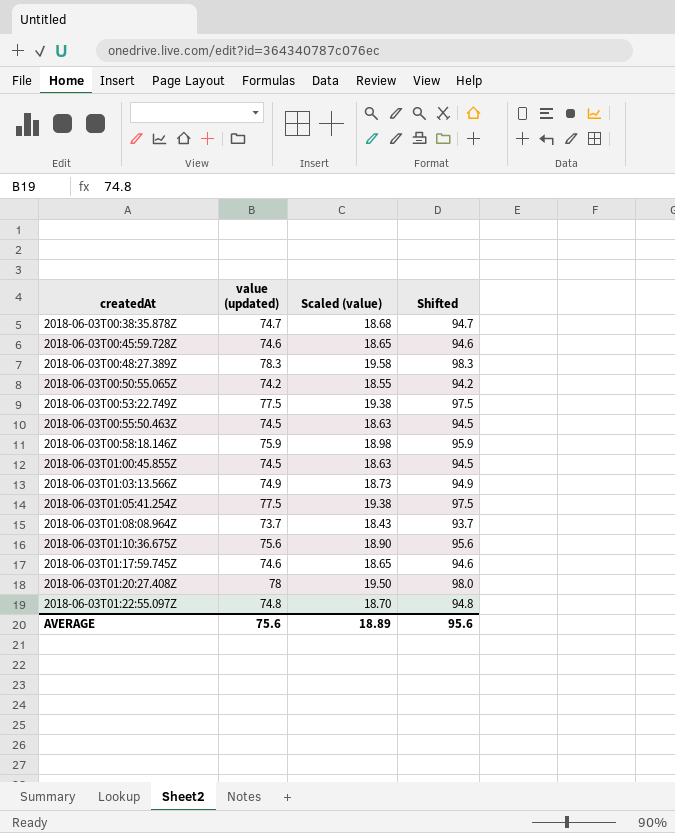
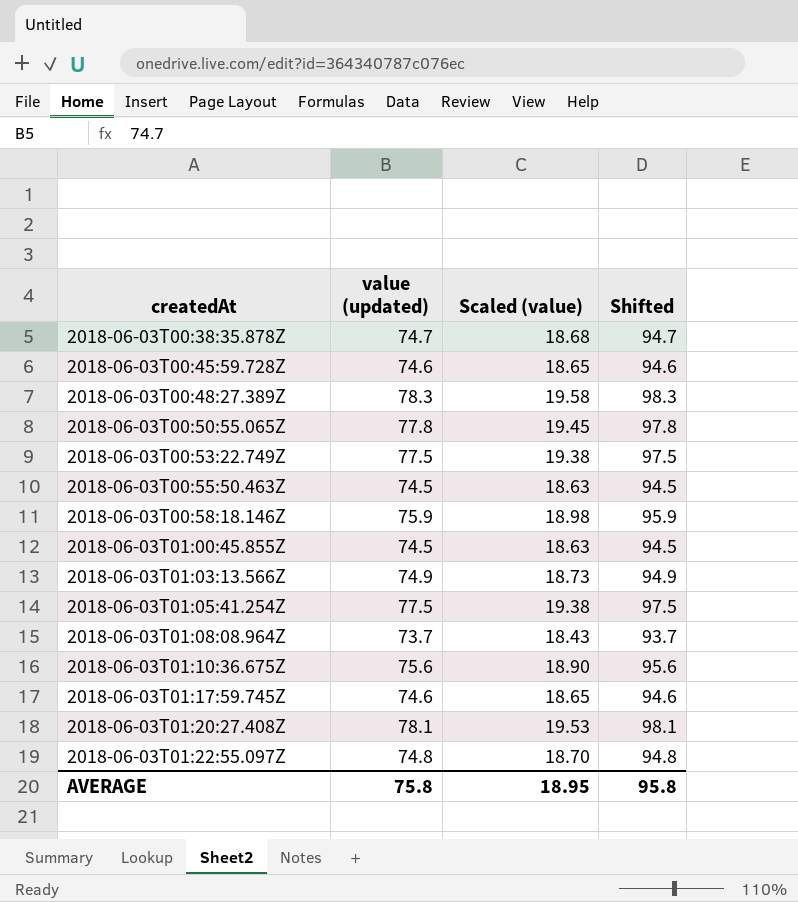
2018-06-03T00:50:55.065Z | value (updated): 74.2 -> 77.8
2018-06-03T00:50:55.065Z | Scaled (value): 18.55 -> 19.45
2018-06-03T00:50:55.065Z | Shifted: 94.2 -> 97.8
2018-06-03T01:20:27.408Z | value (updated): 78 -> 78.1
2018-06-03T01:20:27.408Z | Scaled (value): 19.50 -> 19.53
2018-06-03T01:20:27.408Z | Shifted: 98.0 -> 98.1
AVERAGE | value (updated): 75.6 -> 75.8
AVERAGE | Scaled (value): 18.89 -> 18.95
AVERAGE | Shifted: 95.6 -> 95.8

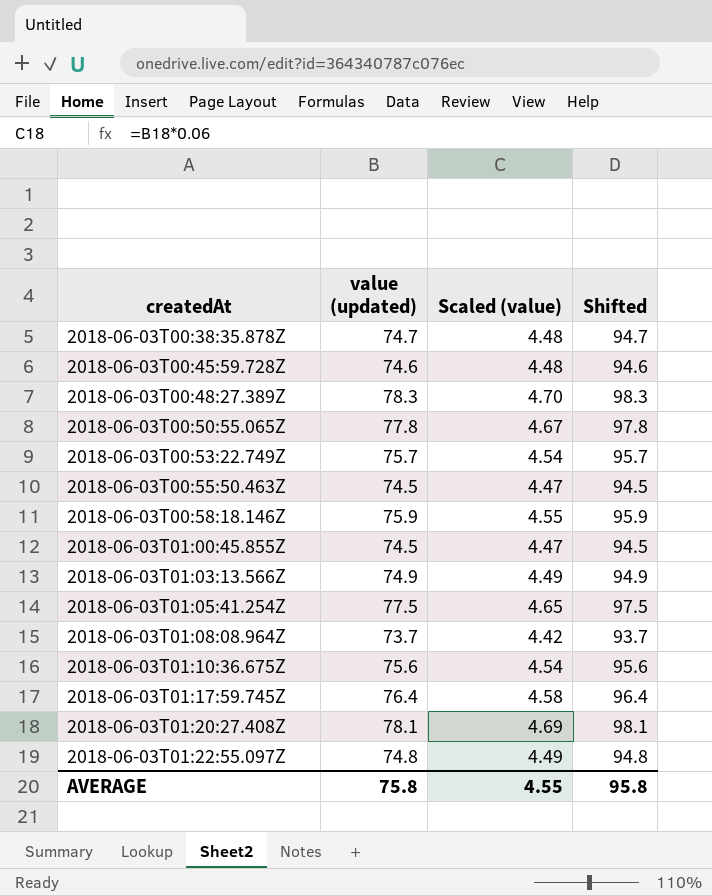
column Scaled (value) | formula: [value (updated)] * 0.25 -> [value (updated)] * 0.06
2018-06-03T00:53:22.749Z | value (updated): 77.5 -> 75.7
2018-06-03T00:53:22.749Z | Shifted: 97.5 -> 95.7
2018-06-03T01:17:59.745Z | value (updated): 74.6 -> 76.4
2018-06-03T01:17:59.745Z | Shifted: 94.6 -> 96.4
AVERAGE | Scaled (value): 18.95 -> 4.55

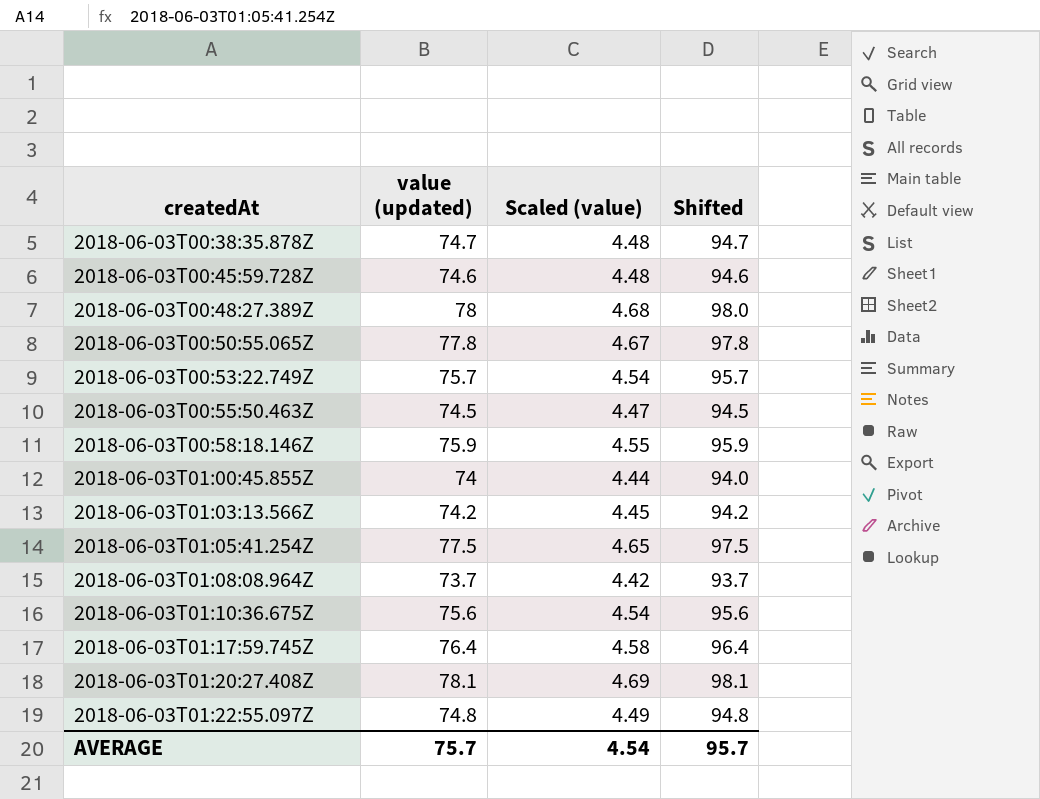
2018-06-03T00:48:27.389Z | value (updated): 78.3 -> 78
2018-06-03T00:48:27.389Z | Scaled (value): 4.70 -> 4.68
2018-06-03T00:48:27.389Z | Shifted: 98.3 -> 98.0
2018-06-03T01:00:45.855Z | value (updated): 74.5 -> 74
2018-06-03T01:00:45.855Z | Scaled (value): 4.47 -> 4.44
2018-06-03T01:00:45.855Z | Shifted: 94.5 -> 94.0
2018-06-03T01:03:13.566Z | value (updated): 74.9 -> 74.2
2018-06-03T01:03:13.566Z | Scaled (value): 4.49 -> 4.45
2018-06-03T01:03:13.566Z | Shifted: 94.9 -> 94.2
AVERAGE | value (updated): 75.8 -> 75.7
AVERAGE | Scaled (value): 4.55 -> 4.54
AVERAGE | Shifted: 95.8 -> 95.7

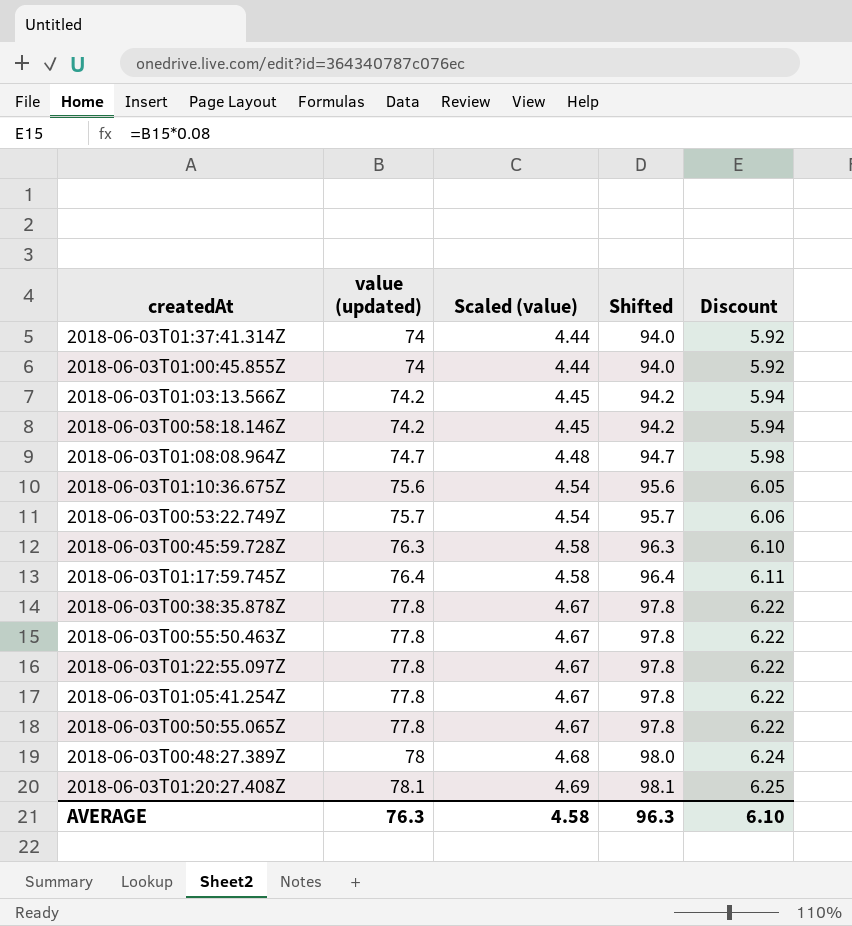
row order: createdAt ascending -> value (updated) ascending
column Discount | formula: none -> [value (updated)] * 0.08
row 2018-06-03T01:37:41.314Z: none -> 74 | 4.44 | 94.0 | 5.92
2018-06-03T00:58:18.146Z | value (updated): 75.9 -> 74.2
2018-06-03T00:58:18.146Z | Scaled (value): 4.55 -> 4.45
2018-06-03T00:58:18.146Z | Shifted: 95.9 -> 94.2
2018-06-03T01:08:08.964Z | value (updated): 73.7 -> 74.7
2018-06-03T01:08:08.964Z | Scaled (value): 4.42 -> 4.48
2018-06-03T01:08:08.964Z | Shifted: 93.7 -> 94.7
2018-06-03T00:45:59.728Z | value (updated): 74.6 -> 76.3
2018-06-03T00:45:59.728Z | Scaled (value): 4.48 -> 4.58
2018-06-03T00:45:59.728Z | Shifted: 94.6 -> 96.3
2018-06-03T00:38:35.878Z | value (updated): 74.7 -> 77.8
2018-06-03T00:38:35.878Z | Scaled (value): 4.48 -> 4.67
2018-06-03T00:38:35.878Z | Shifted: 94.7 -> 97.8
2018-06-03T00:55:50.463Z | value (updated): 74.5 -> 77.8
2018-06-03T00:55:50.463Z | Scaled (value): 4.47 -> 4.67
2018-06-03T00:55:50.463Z | Shifted: 94.5 -> 97.8
2018-06-03T01:22:55.097Z | value (updated): 74.8 -> 77.8
2018-06-03T01:22:55.097Z | Scaled (value): 4.49 -> 4.67
2018-06-03T01:22:55.097Z | Shifted: 94.8 -> 97.8
2018-06-03T01:05:41.254Z | value (updated): 77.5 -> 77.8
2018-06-03T01:05:41.254Z | Scaled (value): 4.65 -> 4.67
2018-06-03T01:05:41.254Z | Shifted: 97.5 -> 97.8
AVERAGE | value (updated): 75.7 -> 76.3
AVERAGE | Scaled (value): 4.54 -> 4.58
AVERAGE | Shifted: 95.7 -> 96.3

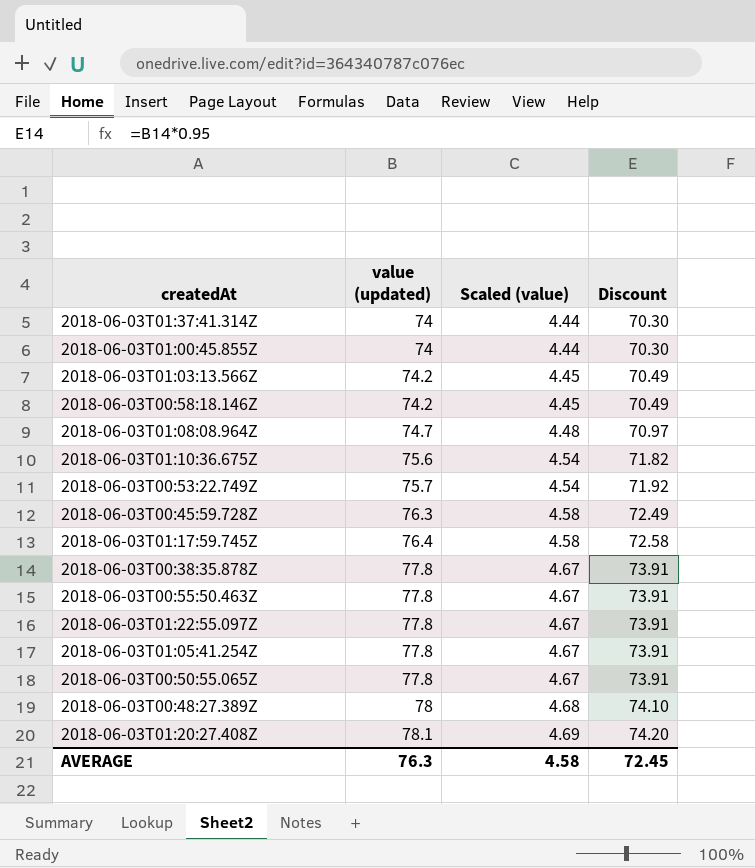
column Shifted | formula: [value (updated)] + 20 -> none
column Discount | formula: [value (updated)] * 0.08 -> [value (updated)] * 0.95
AVERAGE | Discount: 6.10 -> 72.45

